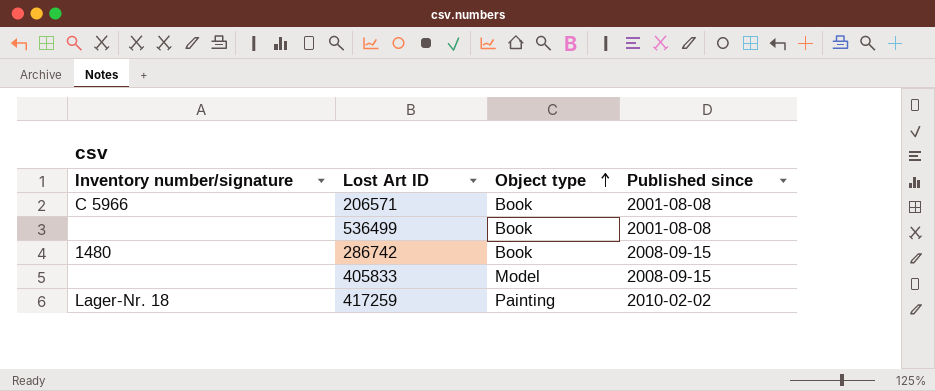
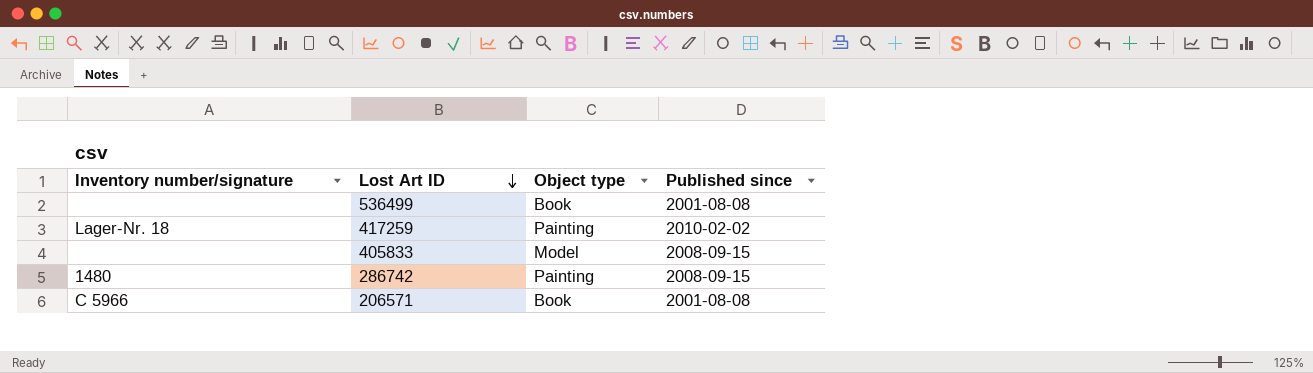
row order: Object type ascending -> Lost Art ID descending
286742 | Object type: Book -> Painting

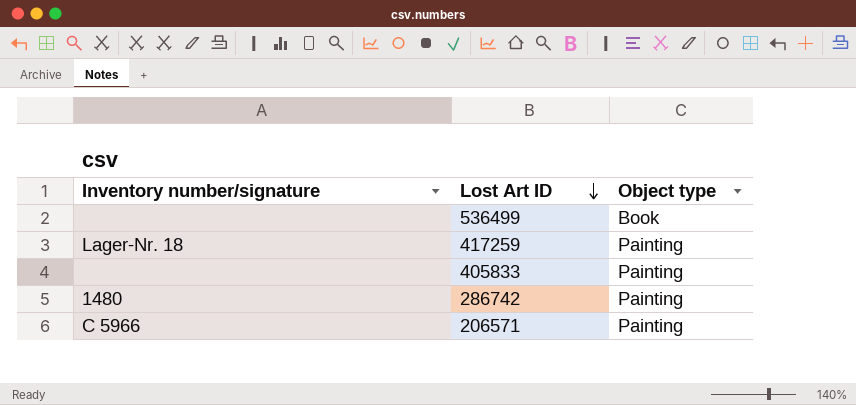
column Published since | position: 4 -> none
405833 | Object type: Model -> Painting
206571 | Object type: Book -> Painting

